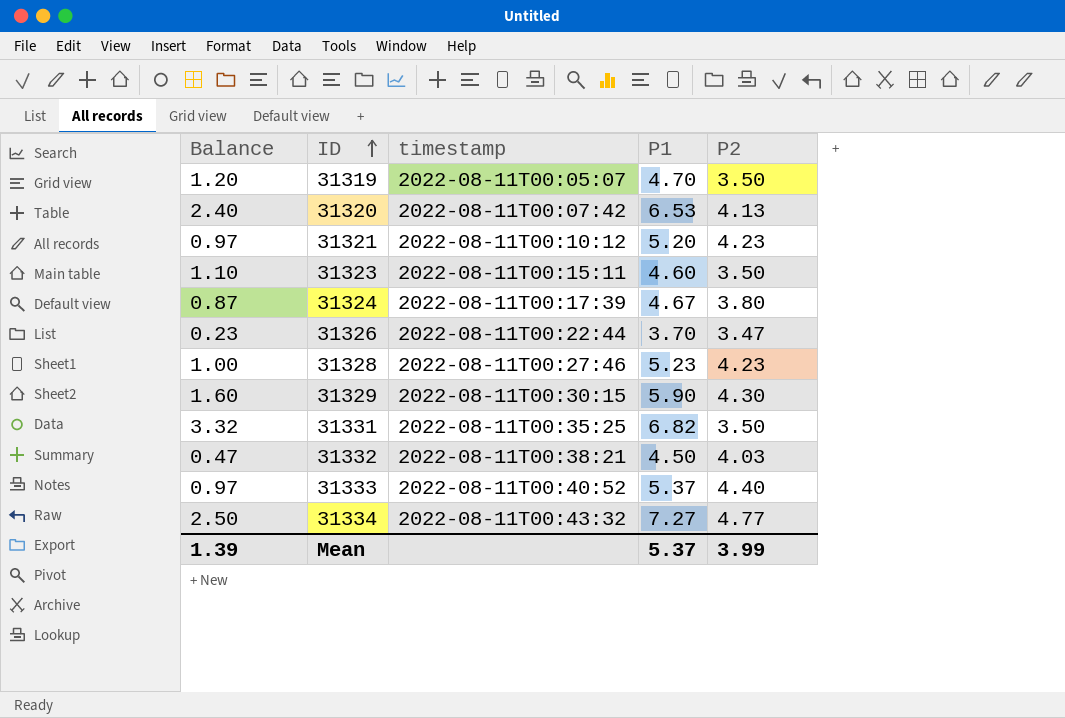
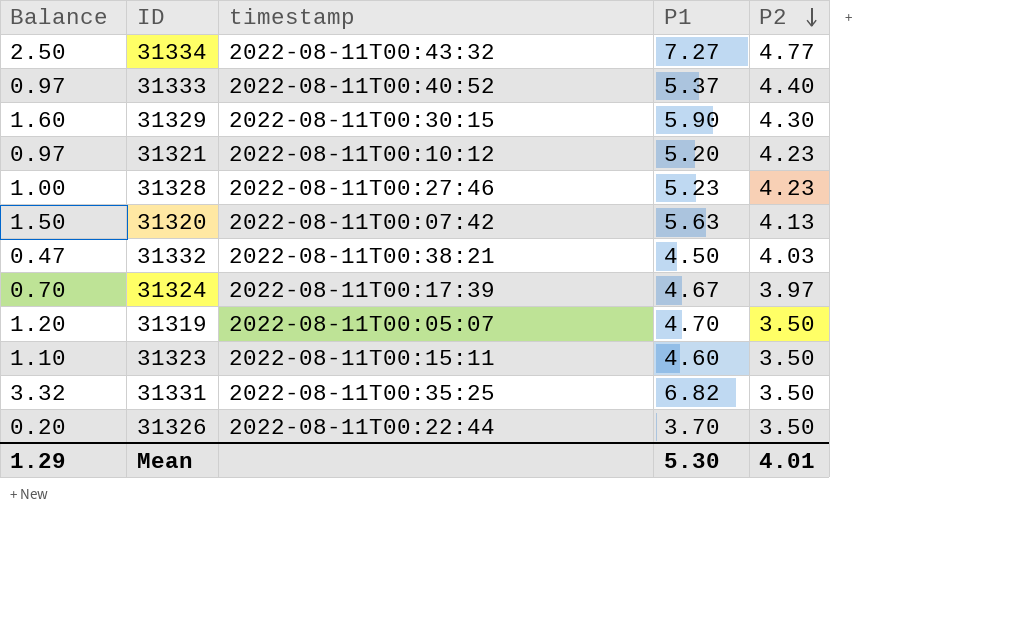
row order: ID ascending -> P2 descending
31320 | Balance: 2.40 -> 1.50
31320 | P1: 6.53 -> 5.63
31324 | Balance: 0.87 -> 0.70
31324 | P2: 3.80 -> 3.97
31326 | Balance: 0.23 -> 0.20
31326 | P2: 3.47 -> 3.50
Mean | Balance: 1.39 -> 1.29
Mean | P1: 5.37 -> 5.30
Mean | P2: 3.99 -> 4.01

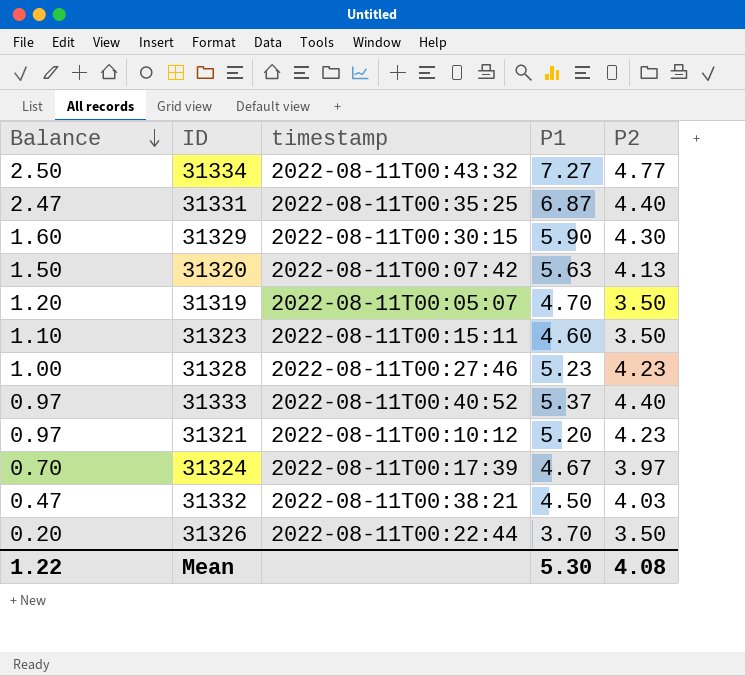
row order: P2 descending -> Balance descending
31331 | Balance: 3.32 -> 2.47
31331 | P1: 6.82 -> 6.87
31331 | P2: 3.50 -> 4.40
Mean | Balance: 1.29 -> 1.22
Mean | P2: 4.01 -> 4.08

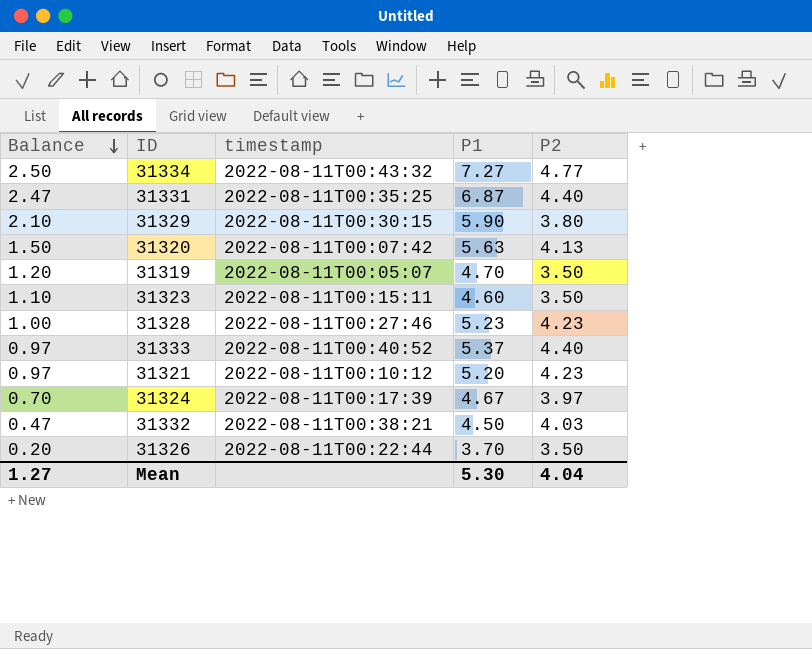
31329 | Balance: 1.60 -> 2.10
31329 | P2: 4.30 -> 3.80
Mean | Balance: 1.22 -> 1.27
Mean | P2: 4.08 -> 4.04

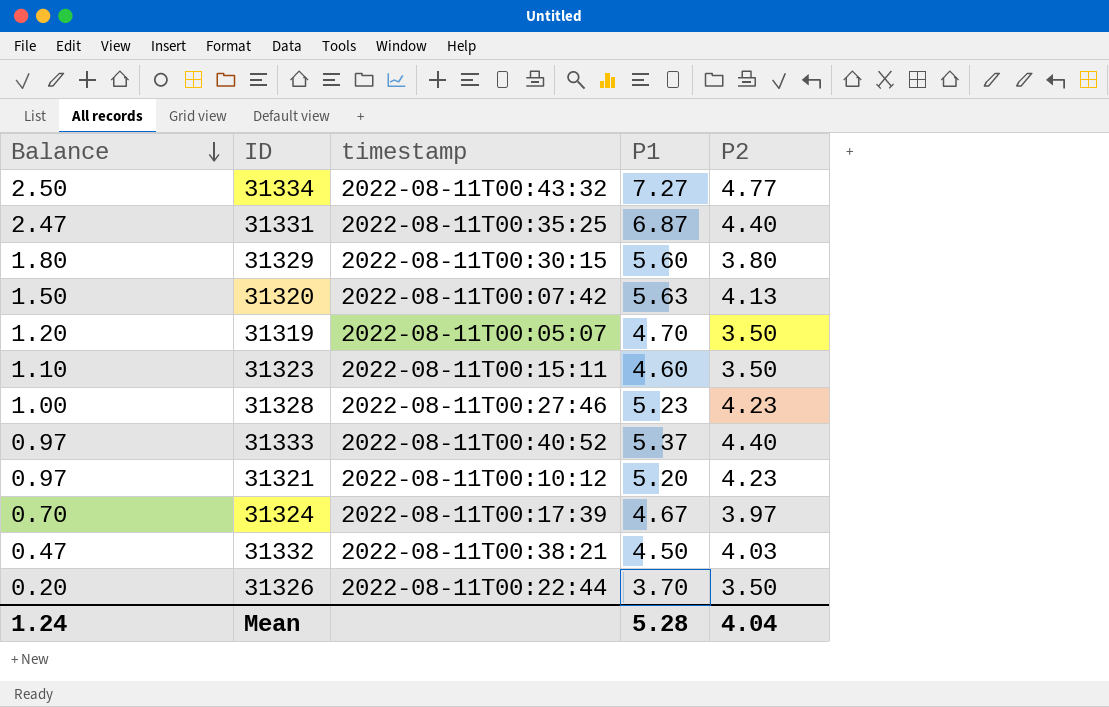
31329 | Balance: 2.10 -> 1.80
31329 | P1: 5.90 -> 5.60
Mean | Balance: 1.27 -> 1.24
Mean | P1: 5.30 -> 5.28

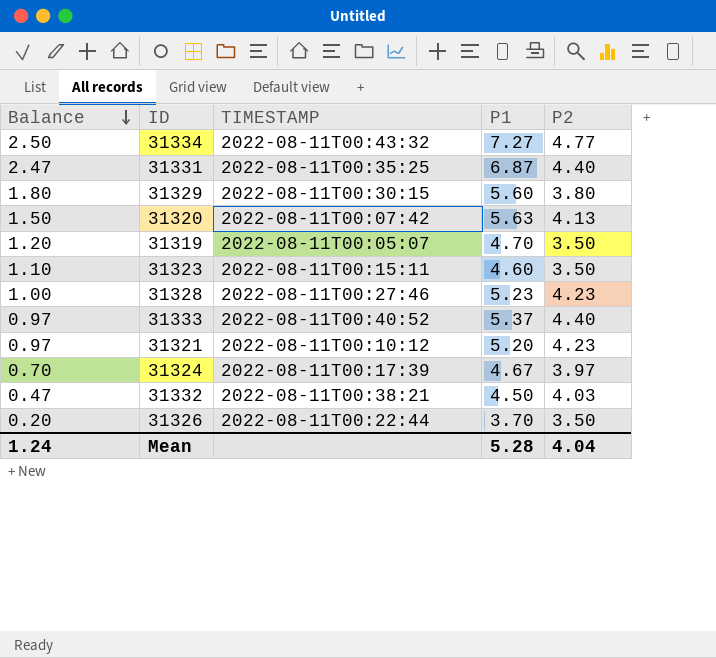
column name: timestamp -> TIMESTAMP

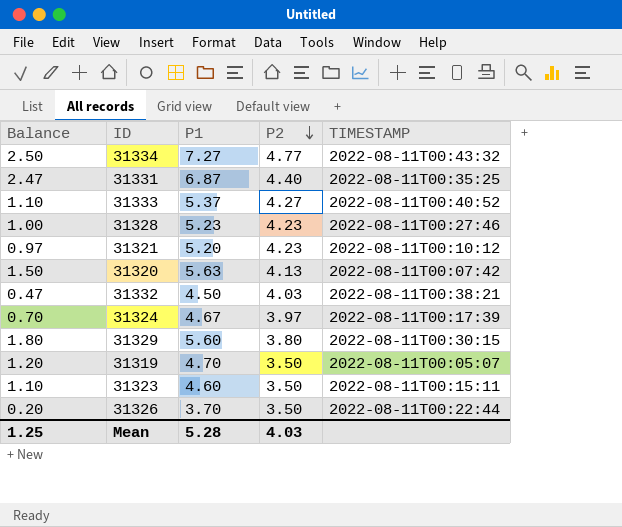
row order: Balance descending -> P2 descending
column TIMESTAMP | position: 3 -> 5
31333 | Balance: 0.97 -> 1.10
31333 | P2: 4.40 -> 4.27
Mean | Balance: 1.24 -> 1.25
Mean | P2: 4.04 -> 4.03

